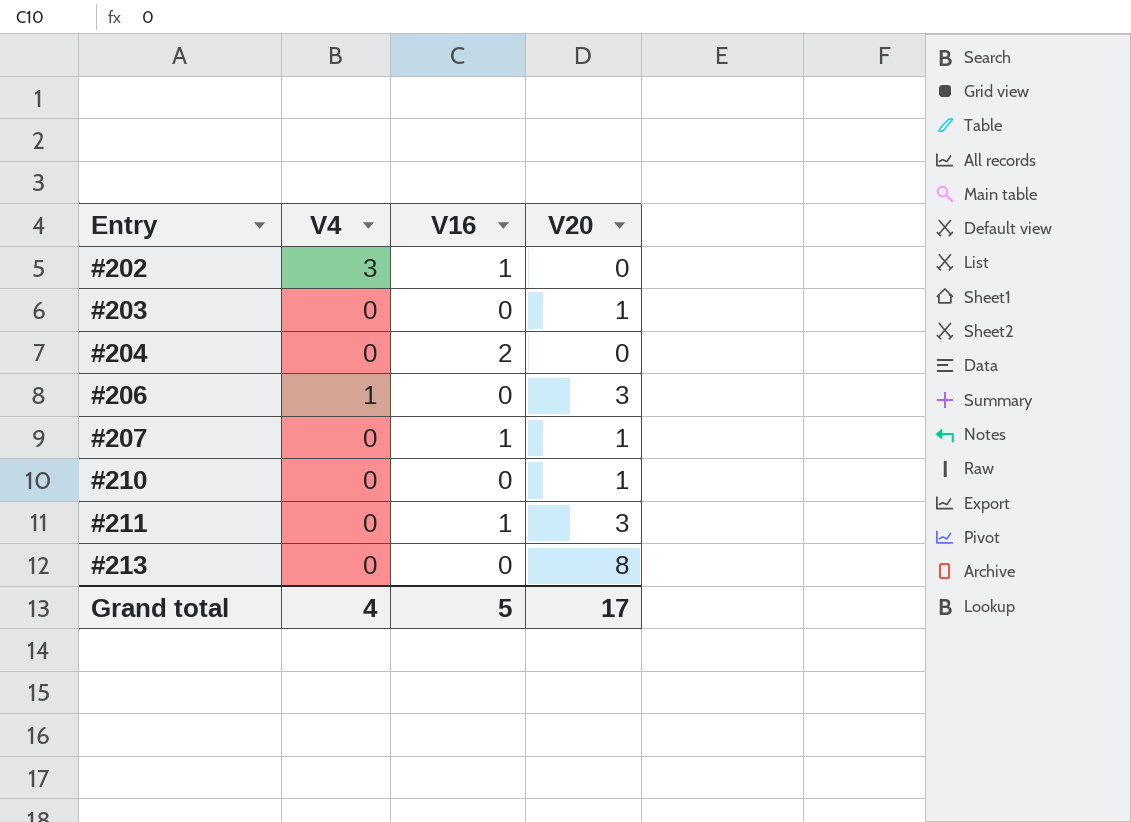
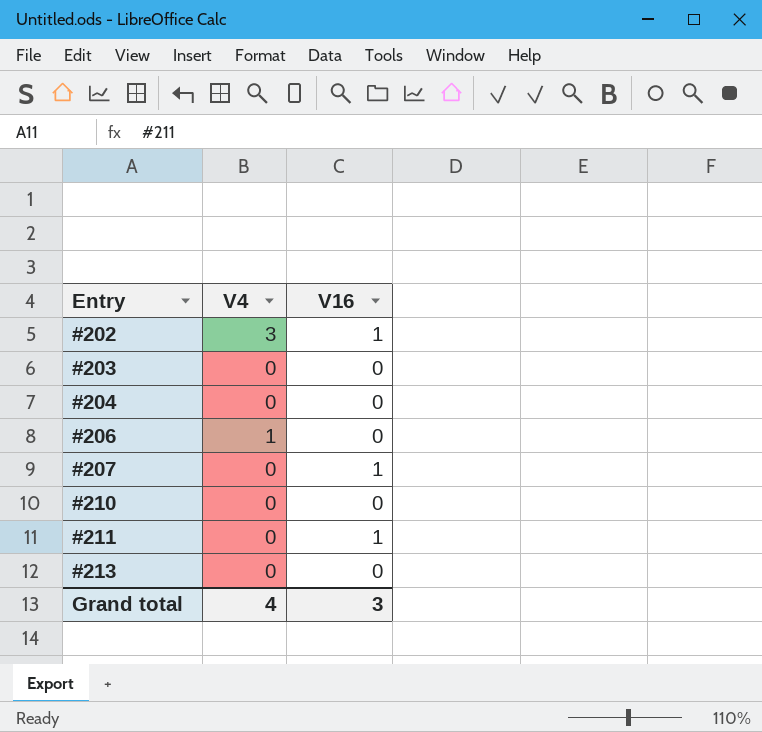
column V20 | position: 4 -> none
#204 | V16: 2 -> 0
Grand total | V16: 5 -> 3

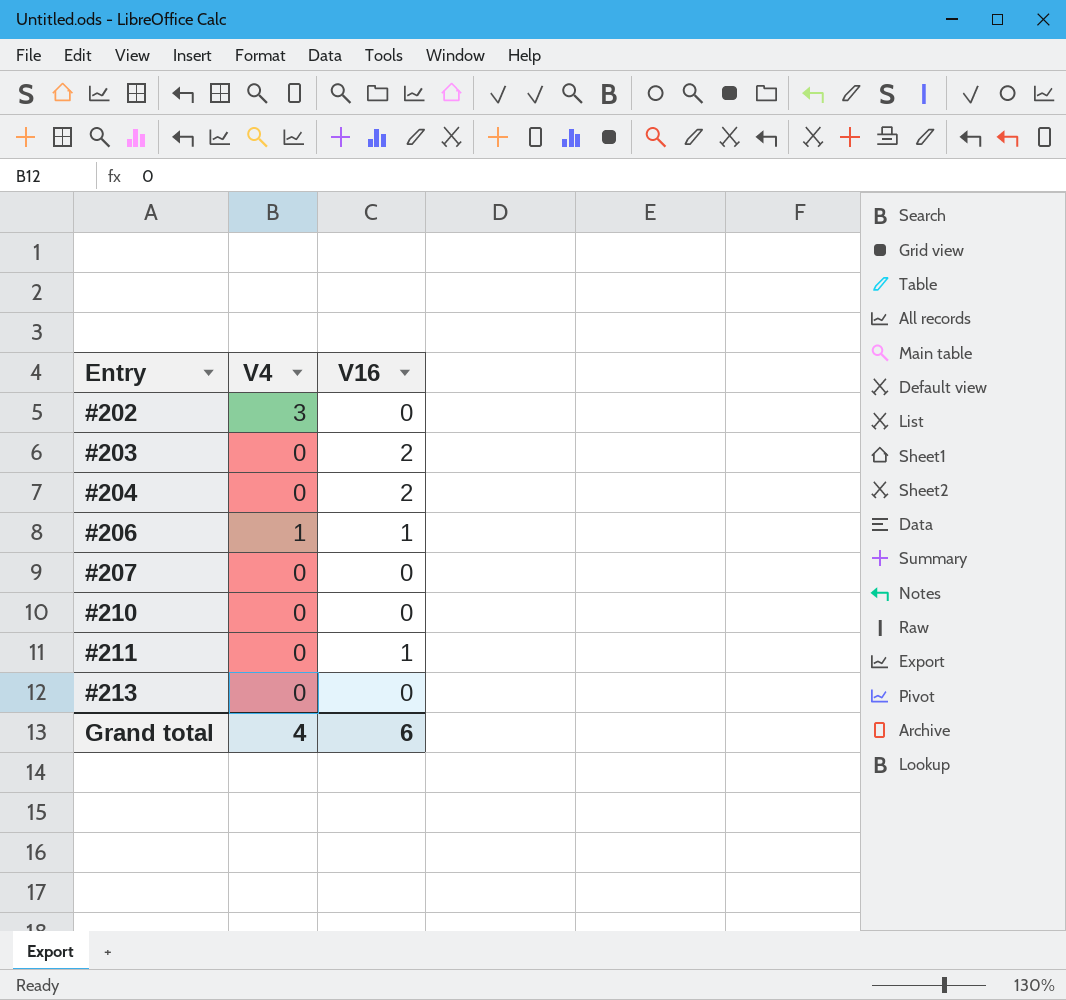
#202 | V16: 1 -> 0
#203 | V16: 0 -> 2
#204 | V16: 0 -> 2
#206 | V16: 0 -> 1
#207 | V16: 1 -> 0
Grand total | V16: 3 -> 6

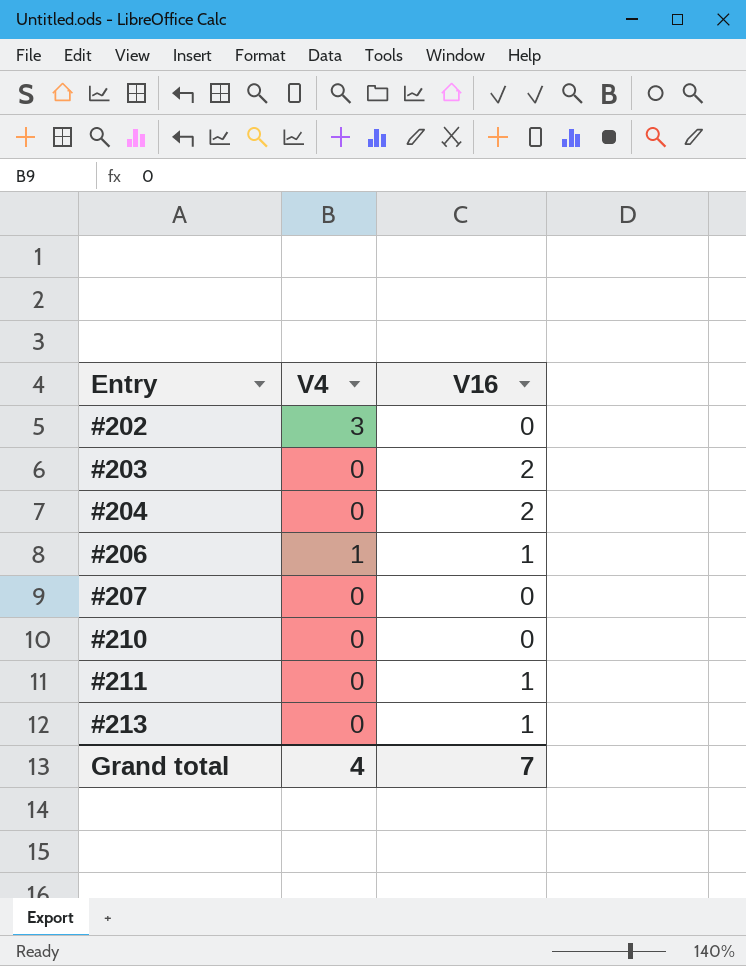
#213 | V16: 0 -> 1
Grand total | V16: 6 -> 7

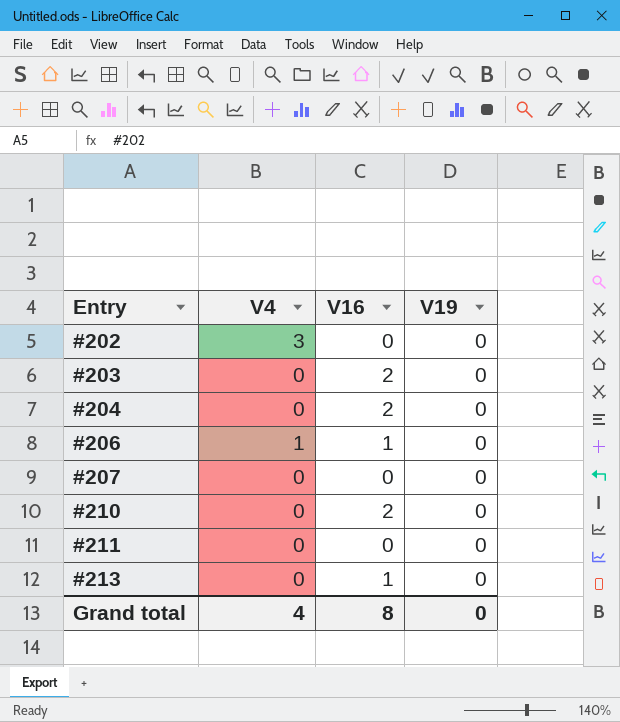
column V19 | position: none -> 4
#210 | V16: 0 -> 2
#211 | V16: 1 -> 0
Grand total | V16: 7 -> 8

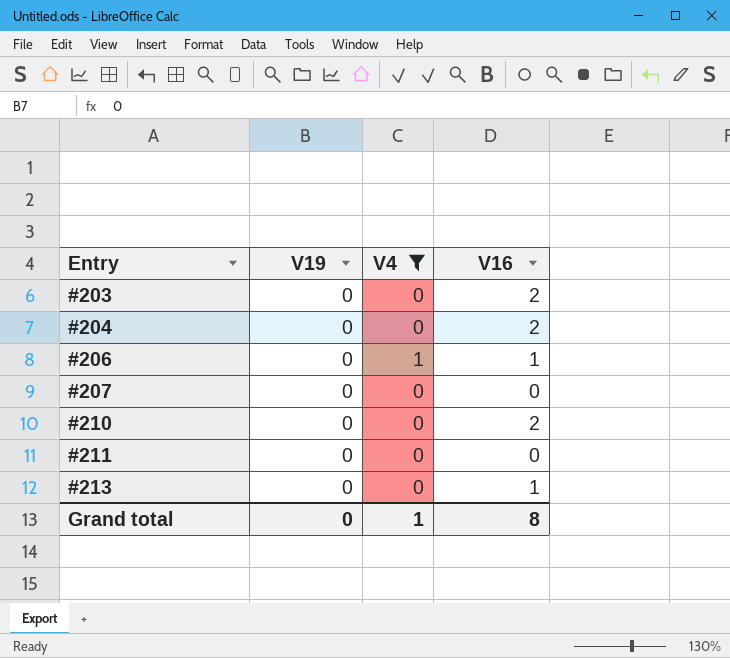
filter: none -> V4 != 3
column V19 | position: 4 -> 2
Grand total | V4: 4 -> 1

